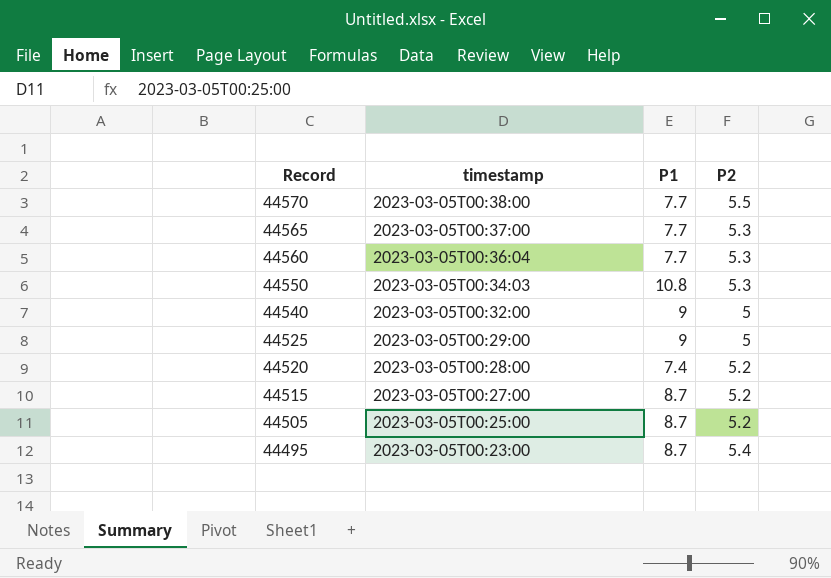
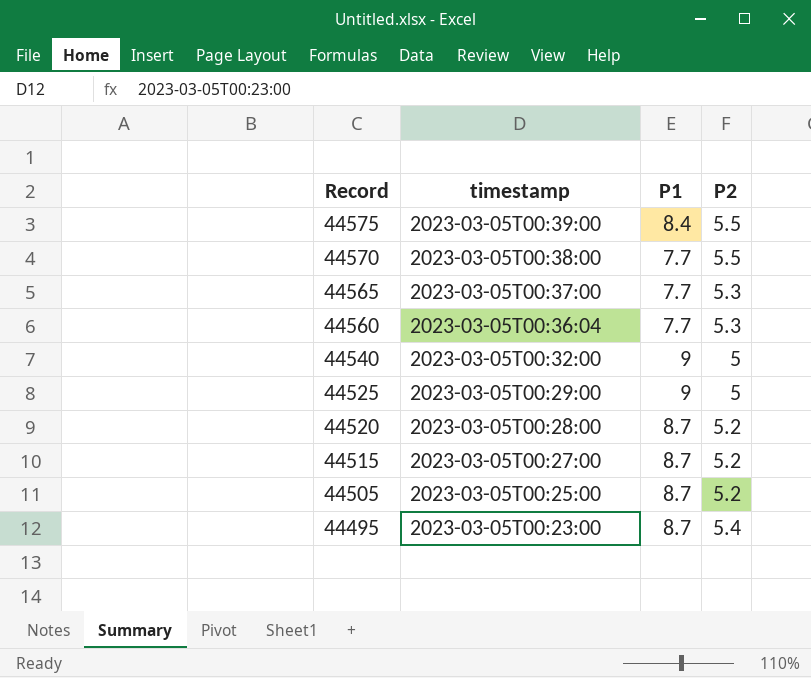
row 44550: 2023-03-05T00:34:03 | 10.8 | 5.3 -> none
row 44575: none -> 2023-03-05T00:39:00 | 8.4 | 5.5
44520 | P1: 7.4 -> 8.7

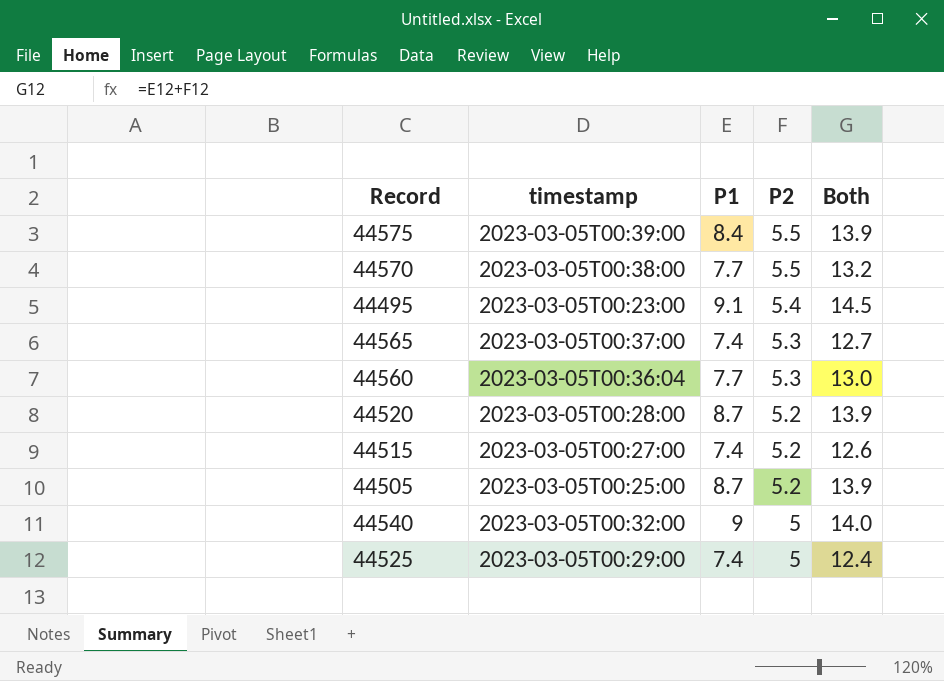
row order: Record descending -> P2 descending
column Both | formula: none -> [P1] + [P2]
44495 | P1: 8.7 -> 9.1
44565 | P1: 7.7 -> 7.4
44515 | P1: 8.7 -> 7.4
44525 | P1: 9 -> 7.4

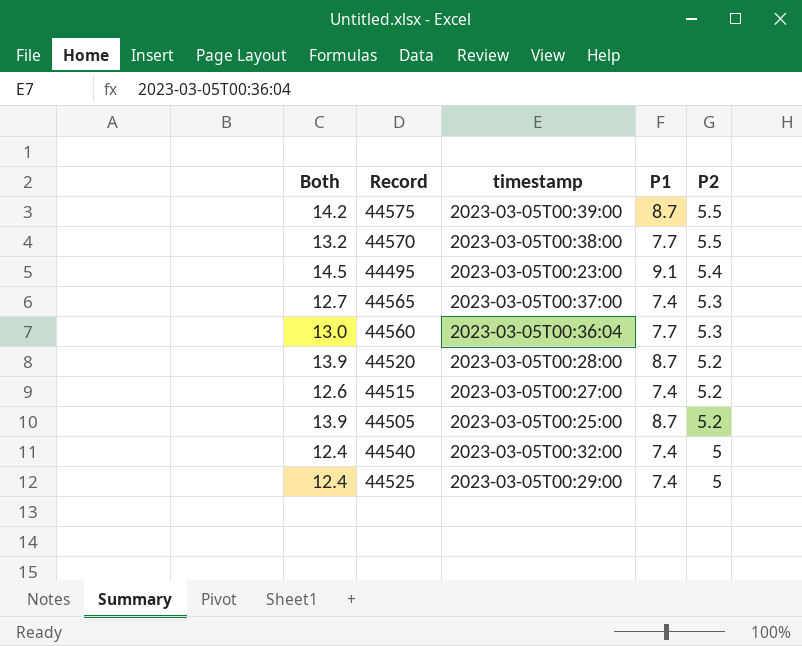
column Both | position: 5 -> 1
44575 | Both: 13.9 -> 14.2
44575 | P1: 8.4 -> 8.7
44540 | Both: 14.0 -> 12.4
44540 | P1: 9 -> 7.4

